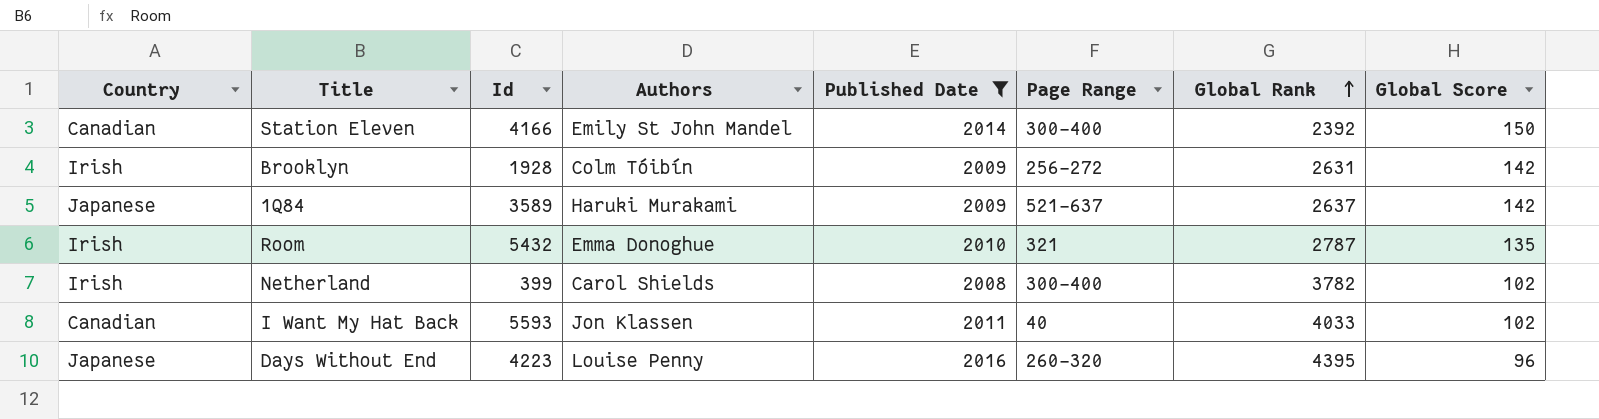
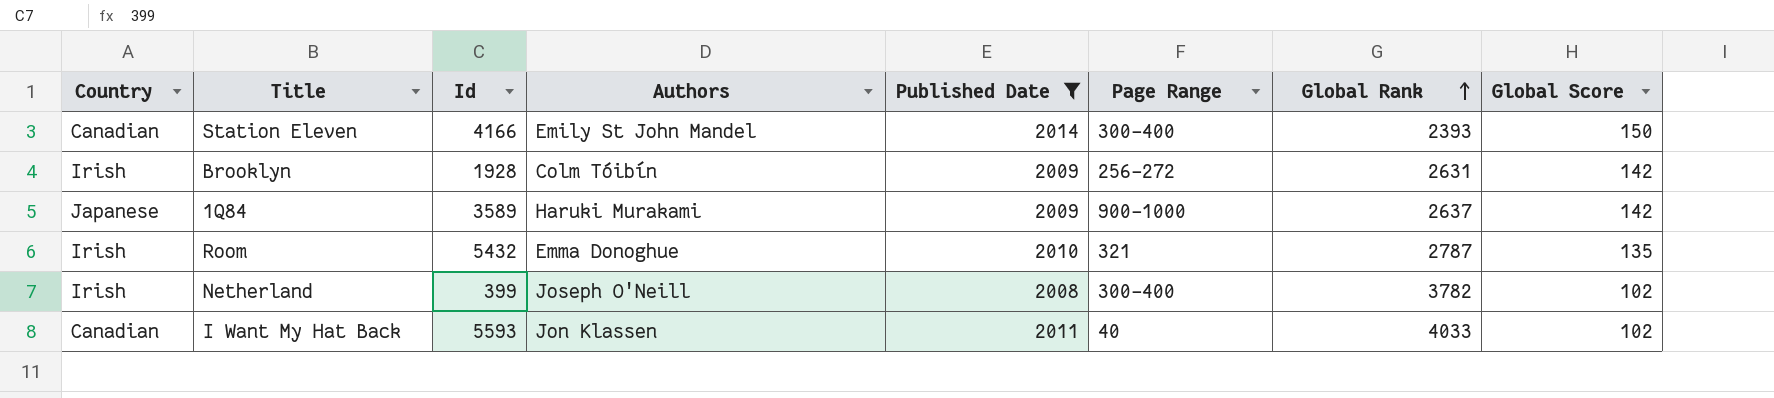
row Days Without End: Japanese | 4223 | Louise Penny | 2016 | 260-320 | 4395 | 96 -> none
Station Eleven | Global Rank: 2392 -> 2393
1Q84 | Page Range: 521-637 -> 900-1000
Netherland | Authors: Carol Shields -> Joseph O'Neill

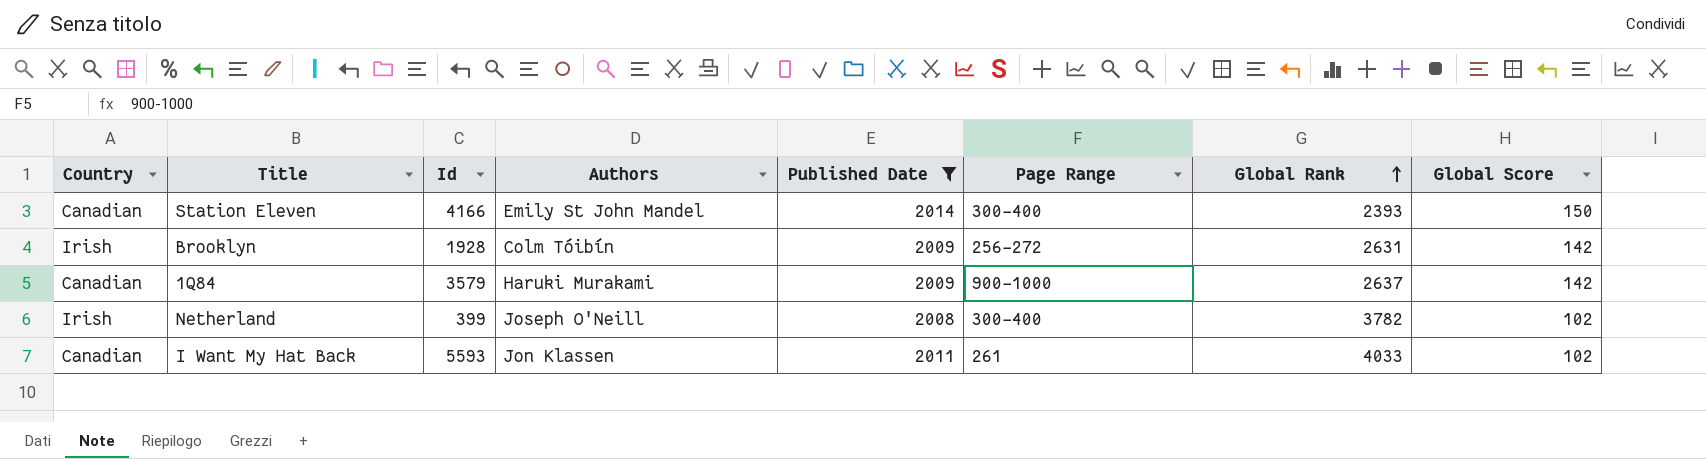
row Room: Irish | 5432 | Emma Donoghue | 2010 | 321 | 2787 | 135 -> none
1Q84 | Country: Japanese -> Canadian
1Q84 | Id: 3589 -> 3579
I Want My Hat Back | Page Range: 40 -> 261

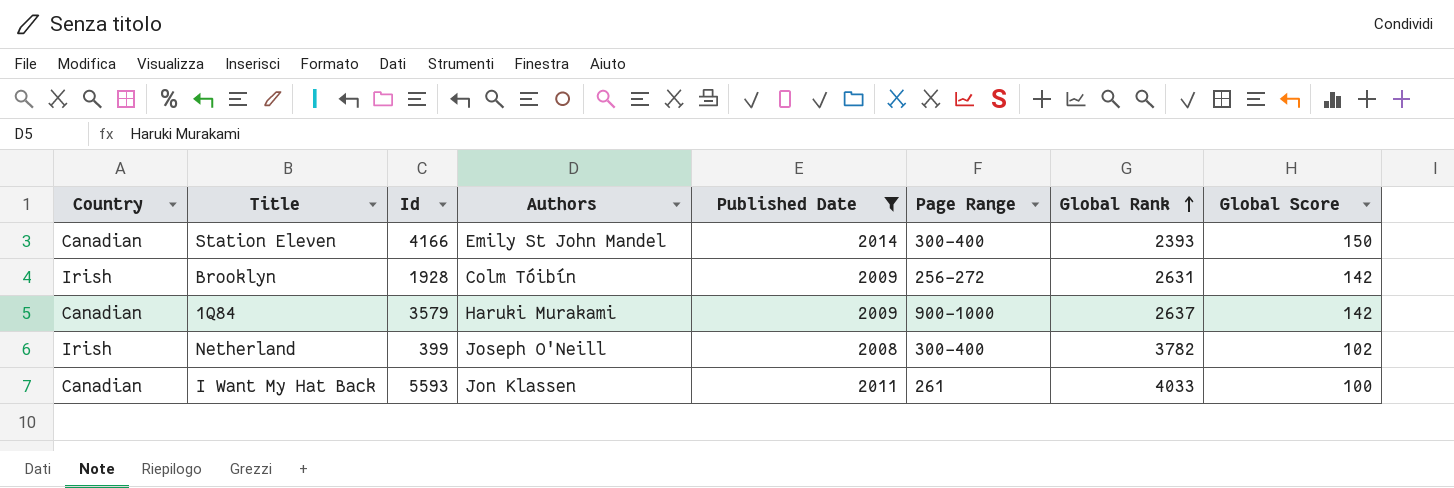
I Want My Hat Back | Global Score: 102 -> 100

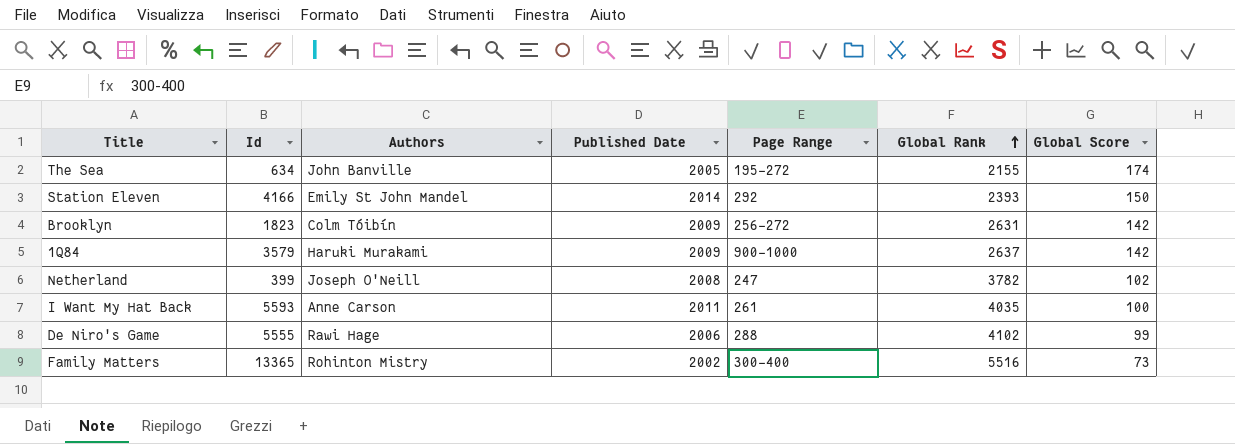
filter: Published Date >= 2008 -> none
column Country | position: 1 -> none
Station Eleven | Page Range: 300-400 -> 292
Brooklyn | Id: 1928 -> 1823
Netherland | Page Range: 300-400 -> 247
I Want My Hat Back | Authors: Jon Klassen -> Anne Carson
I Want My Hat Back | Global Rank: 4033 -> 4035

